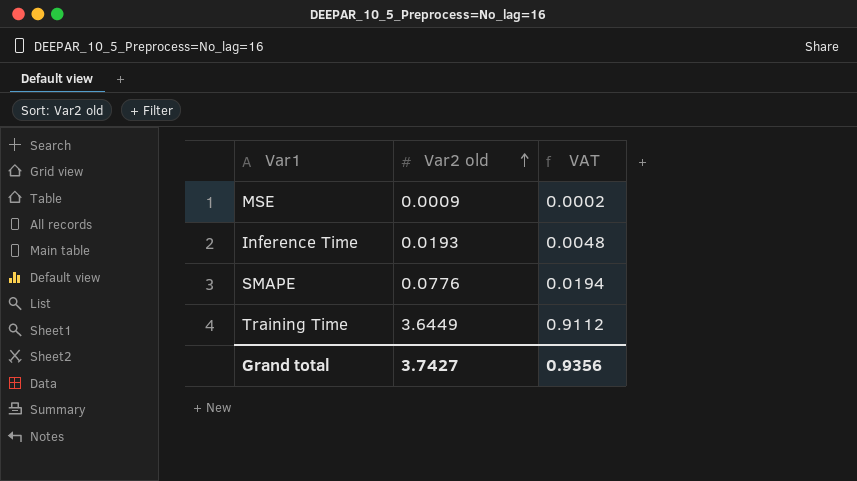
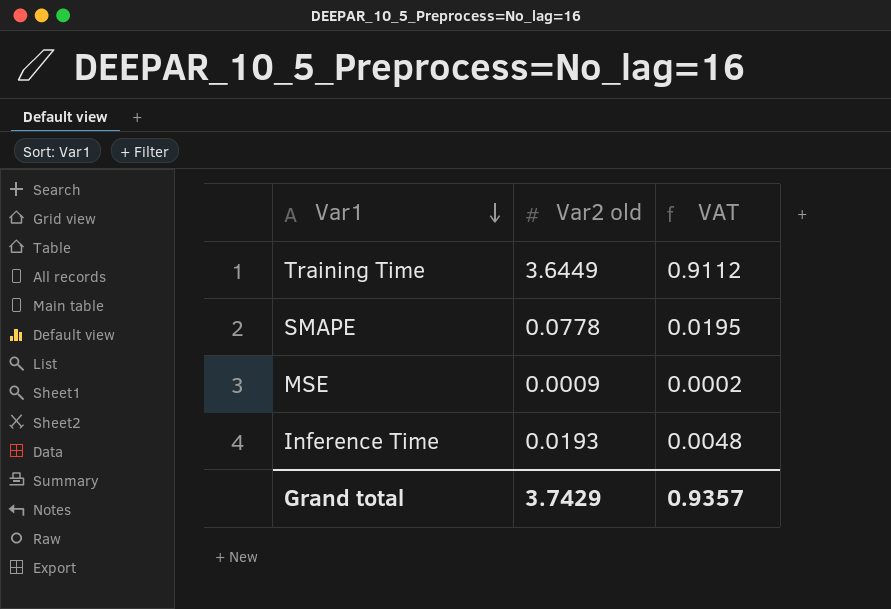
row order: Var2 old ascending -> Var1 descending
SMAPE | Var2 old: 0.0776 -> 0.0778
SMAPE | VAT: 0.0194 -> 0.0195
Grand total | Var2 old: 3.7427 -> 3.7429
Grand total | VAT: 0.9356 -> 0.9357

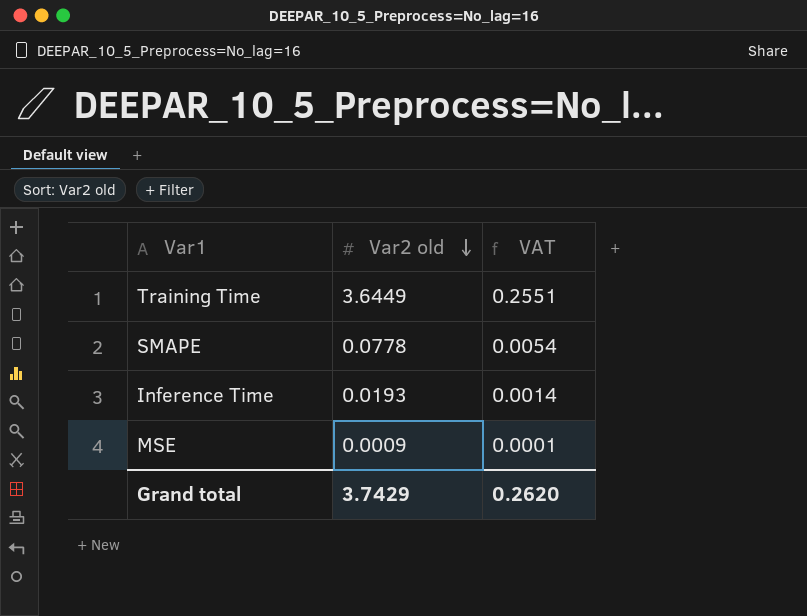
row order: Var1 descending -> Var2 old descending
column VAT | formula: [Var2 old] * 0.25 -> [Var2 old] * 0.07
Grand total | VAT: 0.9357 -> 0.2620

